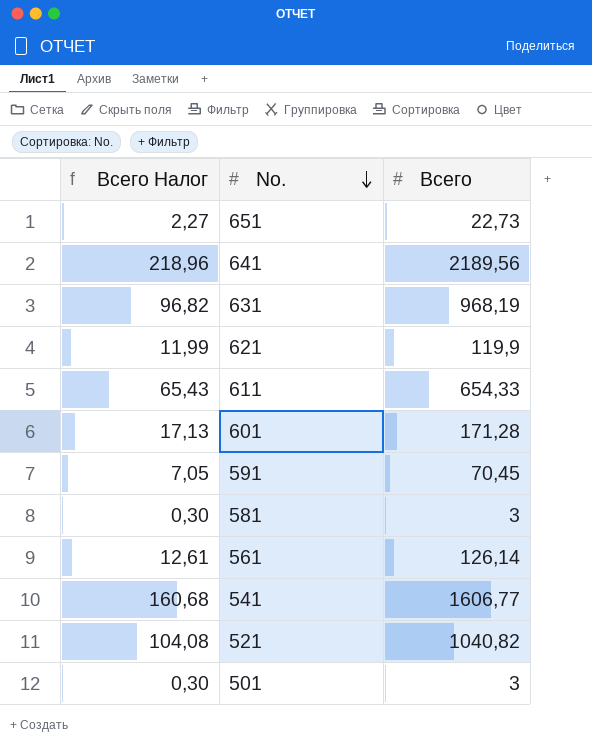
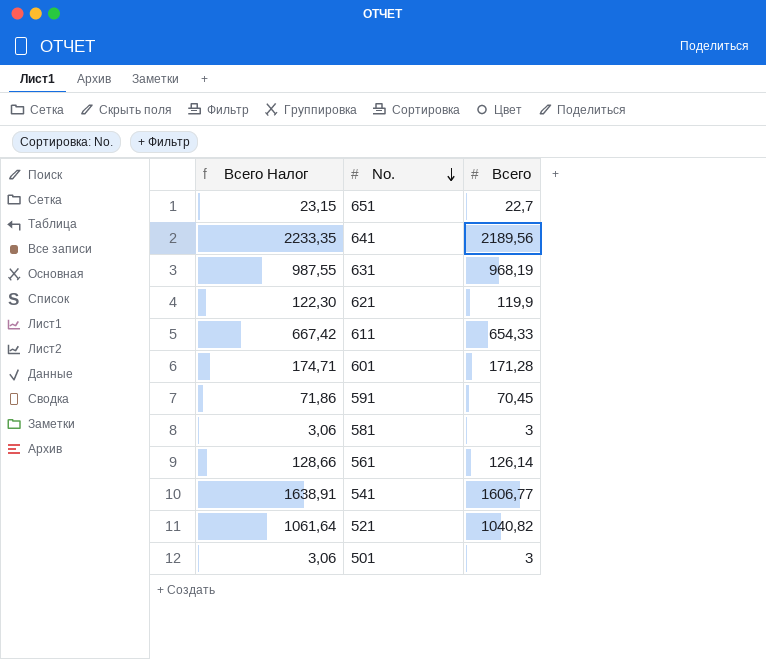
column Всего Налог | formula: [Всего] * 0,1 -> [Всего] * 1,02
651 | Всего: 22,73 -> 22,7

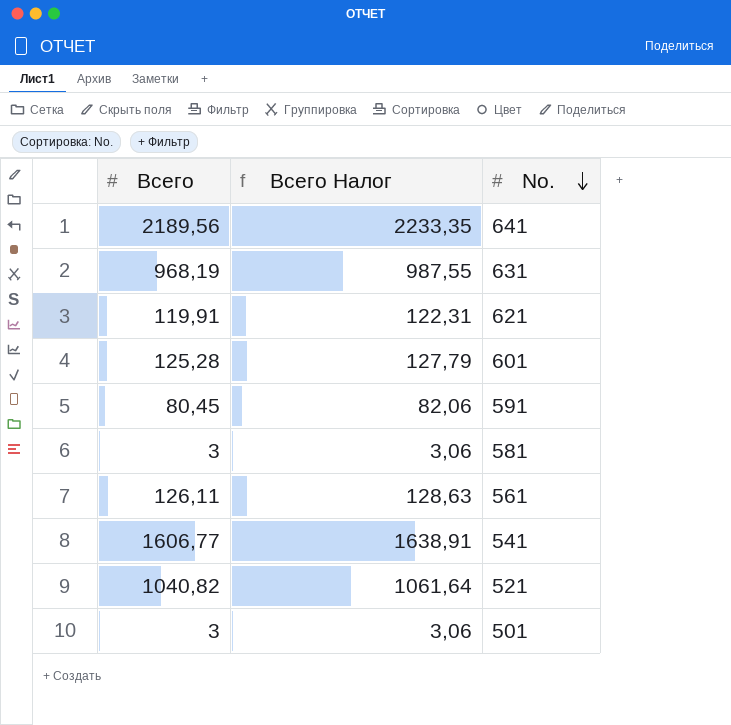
column Всего | position: 3 -> 1
row 651: 23,15 | 22,7 -> none
row 611: 667,42 | 654,33 -> none
621 | Всего: 119,9 -> 119,91
621 | Всего Налог: 122,30 -> 122,31
601 | Всего: 171,28 -> 125,28
601 | Всего Налог: 174,71 -> 127,79
591 | Всего: 70,45 -> 80,45
591 | Всего Налог: 71,86 -> 82,06
561 | Всего: 126,14 -> 126,11
561 | Всего Налог: 128,66 -> 128,63

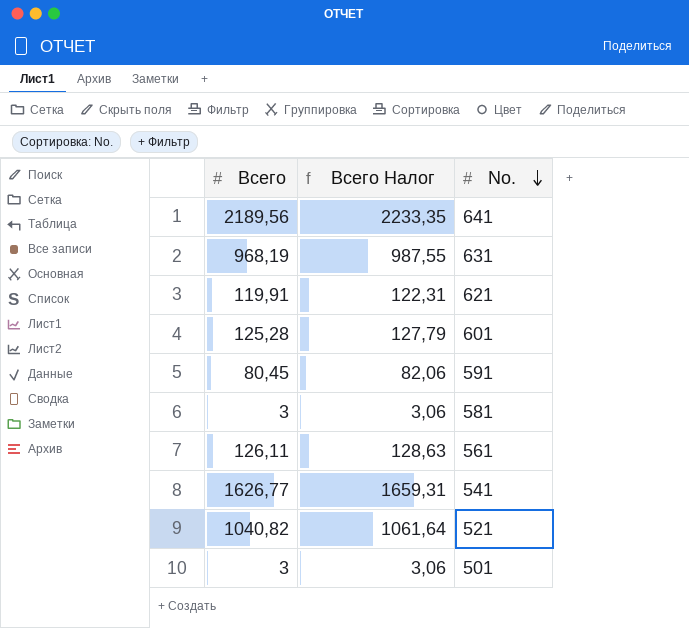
541 | Всего: 1606,77 -> 1626,77
541 | Всего Налог: 1638,91 -> 1659,31

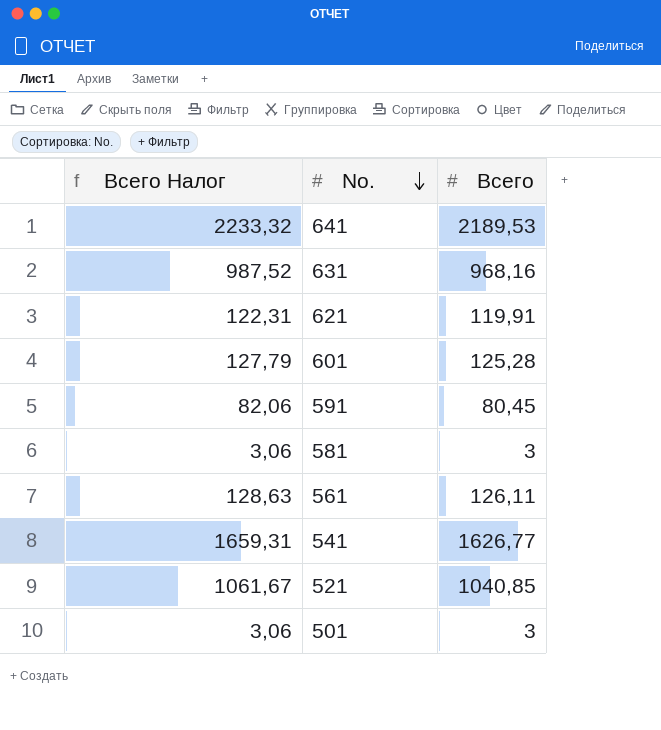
column Всего | position: 1 -> 3
641 | Всего Налог: 2233,35 -> 2233,32
641 | Всего: 2189,56 -> 2189,53
631 | Всего Налог: 987,55 -> 987,52
631 | Всего: 968,19 -> 968,16
521 | Всего Налог: 1061,64 -> 1061,67
521 | Всего: 1040,82 -> 1040,85

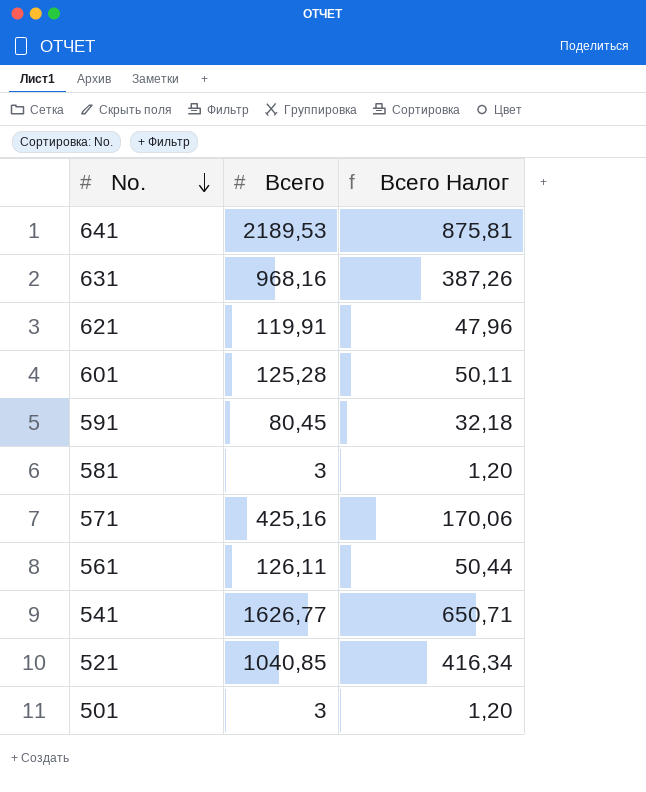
column Всего Налог | formula: [Всего] * 1,02 -> [Всего] * 0,4
column Всего Налог | position: 1 -> 3
row 571: none -> 425,16 | 170,06

